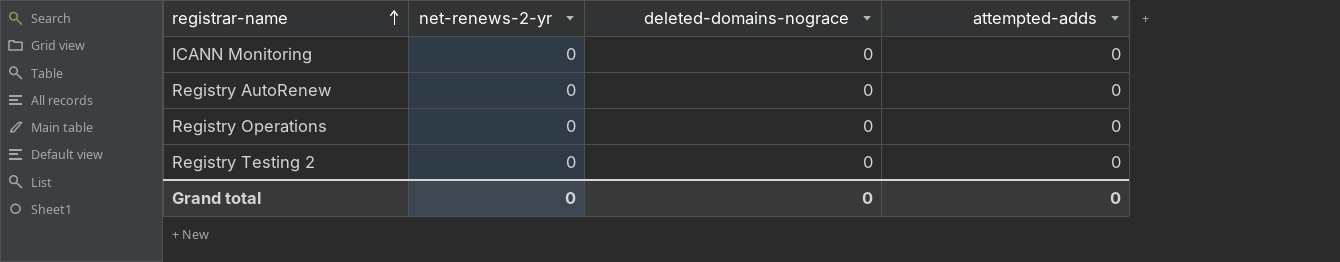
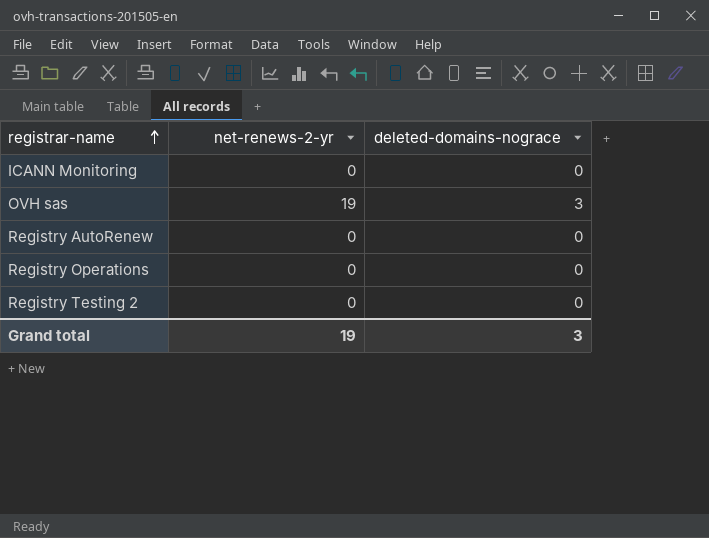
column attempted-adds | position: 4 -> none
row OVH sas: none -> 19 | 3
Grand total | net-renews-2-yr: 0 -> 19
Grand total | deleted-domains-nograce: 0 -> 3

